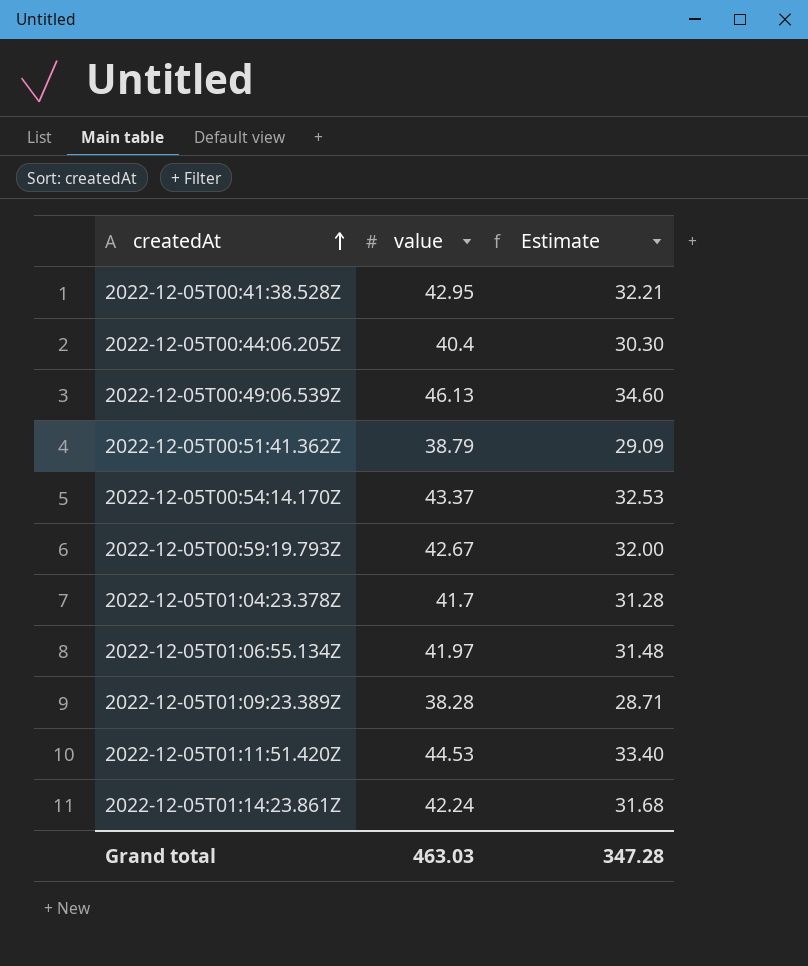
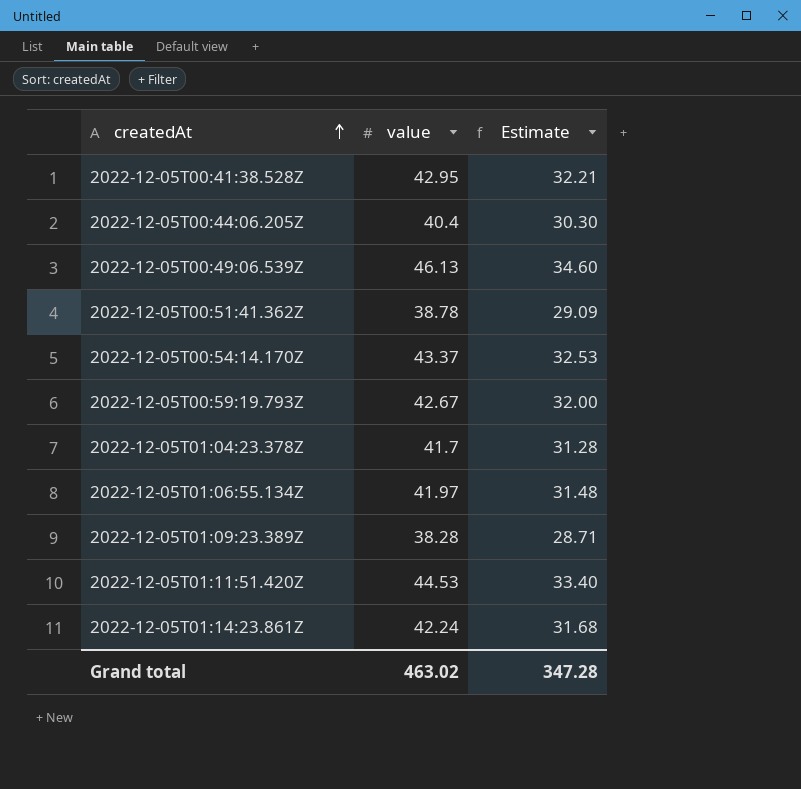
2022-12-05T00:51:41.362Z | value: 38.79 -> 38.78
Grand total | value: 463.03 -> 463.02

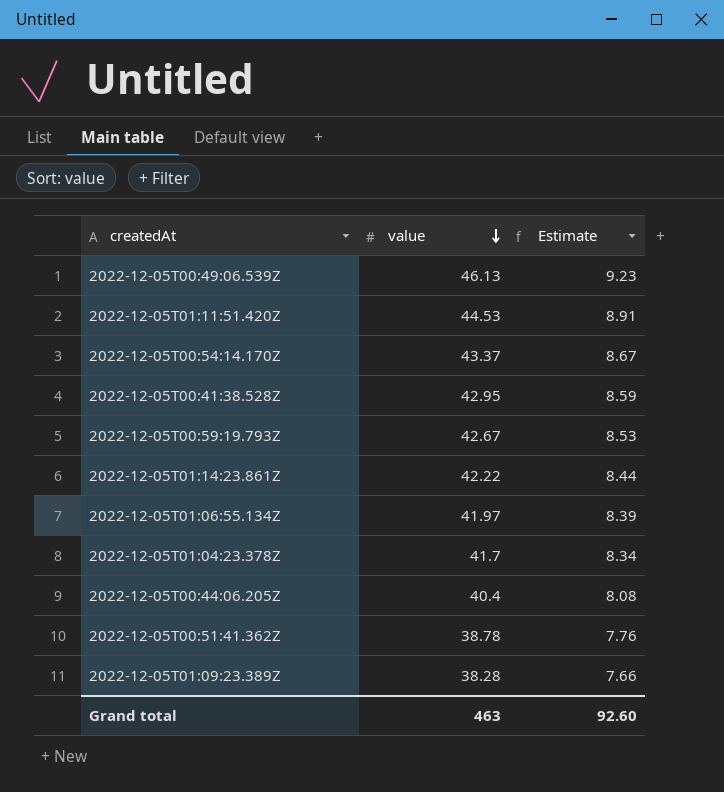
row order: createdAt ascending -> value descending
column Estimate | formula: [value] * 0.75 -> [value] * 0.2
2022-12-05T01:14:23.861Z | value: 42.24 -> 42.22
Grand total | value: 463.02 -> 463
Grand total | Estimate: 347.28 -> 92.60

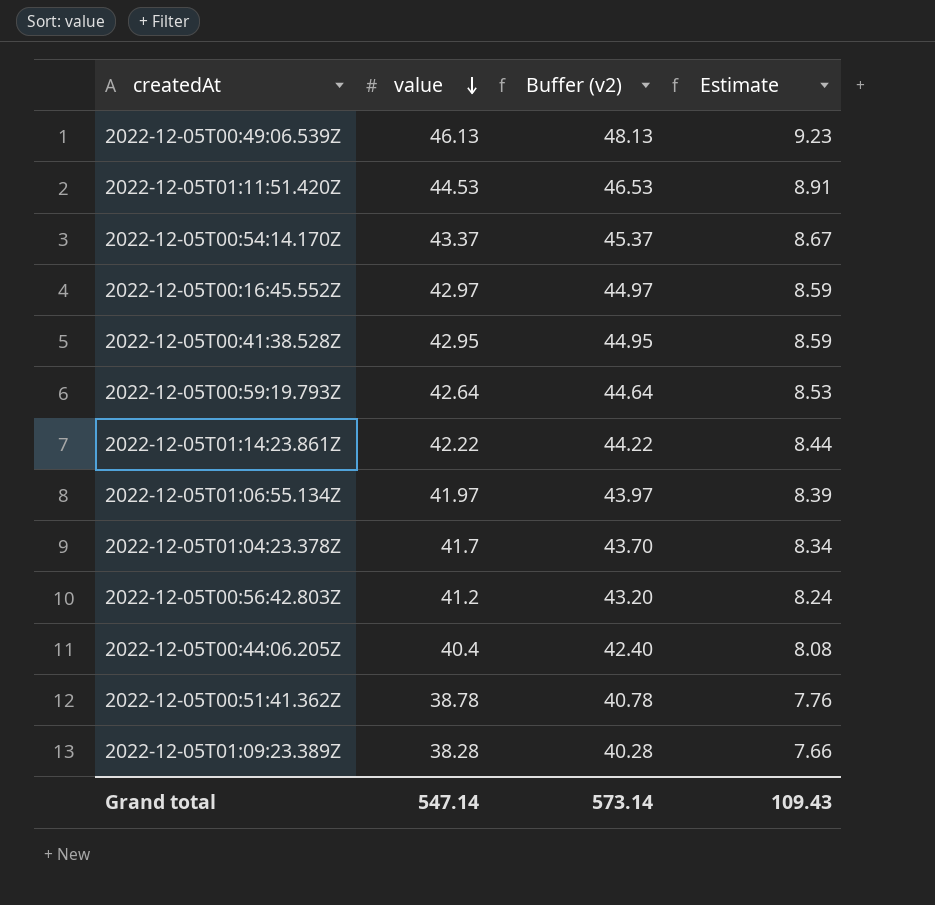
column Buffer (v2) | formula: none -> [value] + 2
row 2022-12-05T00:16:45.552Z: none -> 42.97 | 44.97 | 8.59
2022-12-05T00:59:19.793Z | value: 42.67 -> 42.64
row 2022-12-05T00:56:42.803Z: none -> 41.2 | 43.20 | 8.24
Grand total | value: 463 -> 547.14
Grand total | Estimate: 92.60 -> 109.43

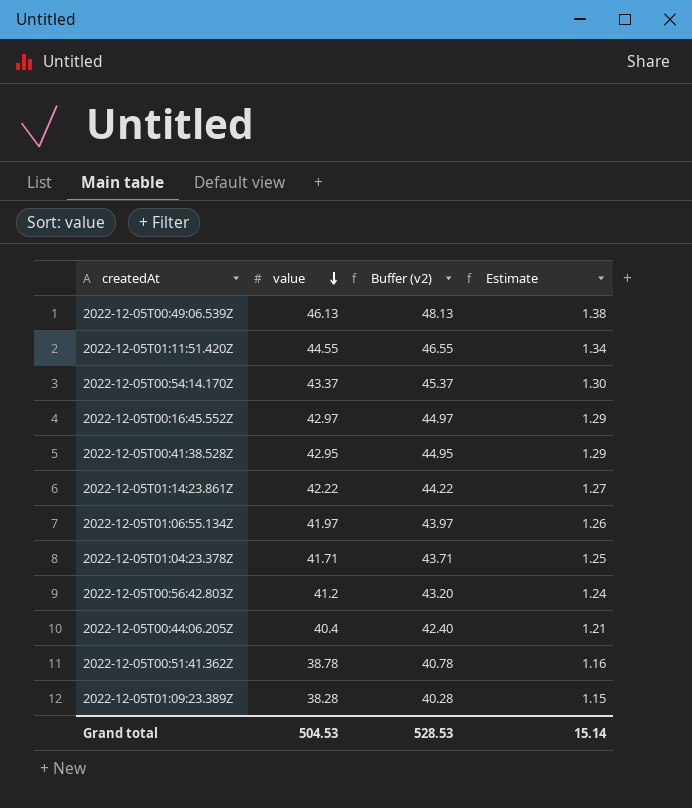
column Estimate | formula: [value] * 0.2 -> [value] * 0.03
row 2022-12-05T00:59:19.793Z: 42.64 | 44.64 | 8.53 -> none
2022-12-05T01:11:51.420Z | value: 44.53 -> 44.55
2022-12-05T01:11:51.420Z | Buffer (v2): 46.53 -> 46.55
2022-12-05T01:04:23.378Z | value: 41.7 -> 41.71
2022-12-05T01:04:23.378Z | Buffer (v2): 43.70 -> 43.71
Grand total | value: 547.14 -> 504.53
Grand total | Buffer (v2): 573.14 -> 528.53
Grand total | Estimate: 109.43 -> 15.14

